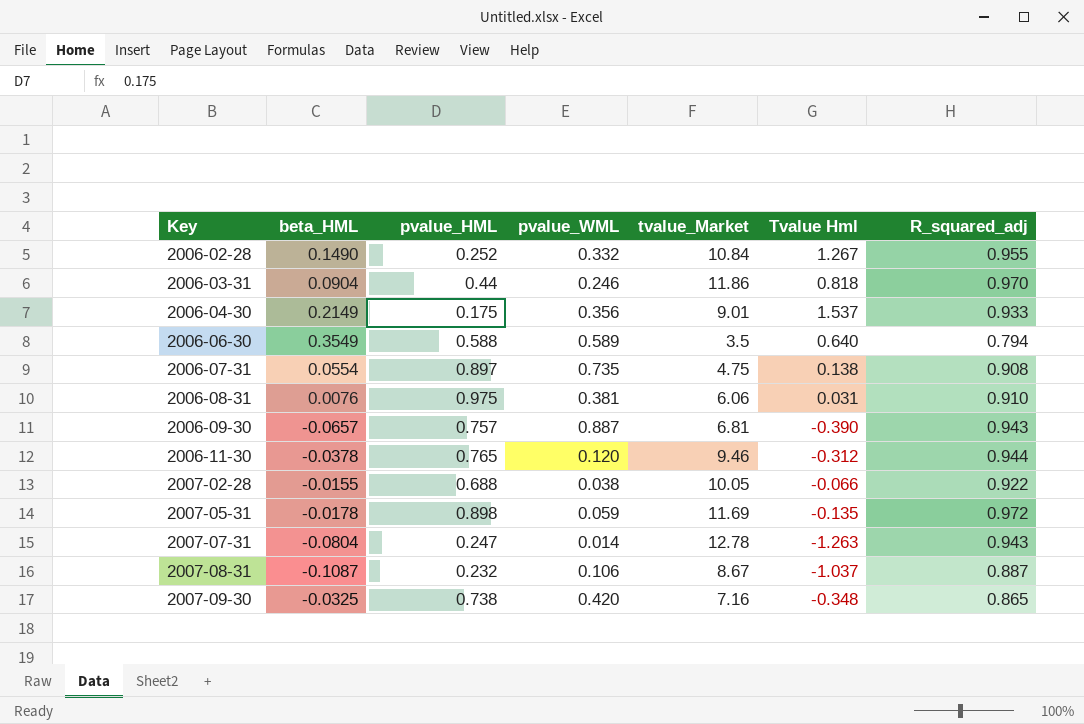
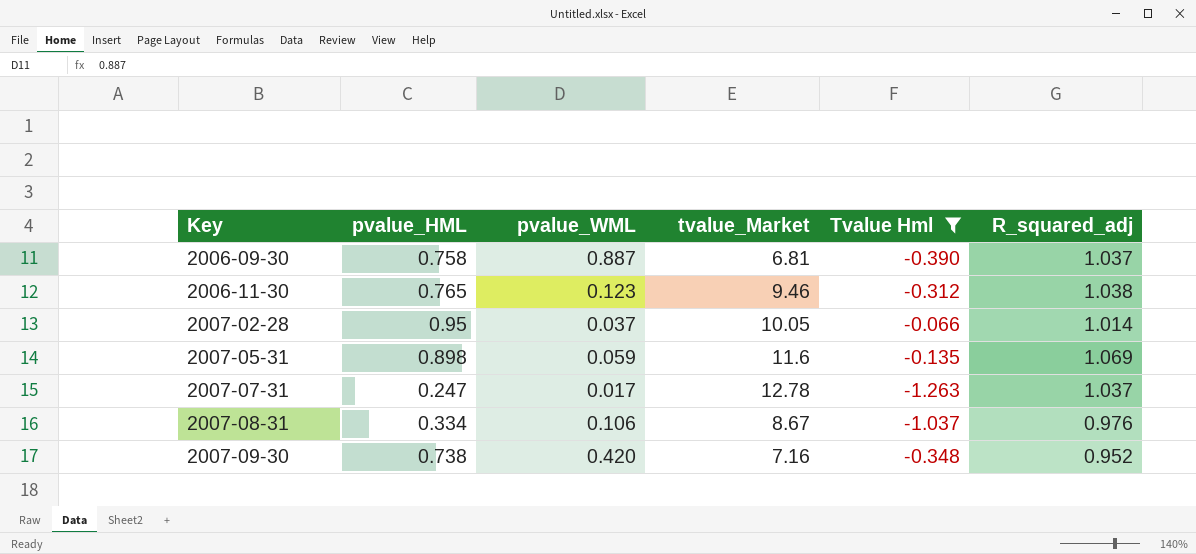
filter: none -> Tvalue Hml <= -0.066
column beta_HML | position: 2 -> none
2006-09-30 | pvalue_HML: 0.757 -> 0.758
2006-09-30 | R_squared_adj: 0.943 -> 1.037
2006-11-30 | pvalue_WML: 0.120 -> 0.123
2006-11-30 | R_squared_adj: 0.944 -> 1.038
2007-02-28 | pvalue_HML: 0.688 -> 0.95
2007-02-28 | pvalue_WML: 0.038 -> 0.037
2007-02-28 | R_squared_adj: 0.922 -> 1.014
2007-05-31 | tvalue_Market: 11.69 -> 11.6
2007-05-31 | R_squared_adj: 0.972 -> 1.069
2007-07-31 | pvalue_WML: 0.014 -> 0.017
2007-07-31 | R_squared_adj: 0.943 -> 1.037
2007-08-31 | pvalue_HML: 0.232 -> 0.334
2007-08-31 | R_squared_adj: 0.887 -> 0.976
2007-09-30 | R_squared_adj: 0.865 -> 0.952

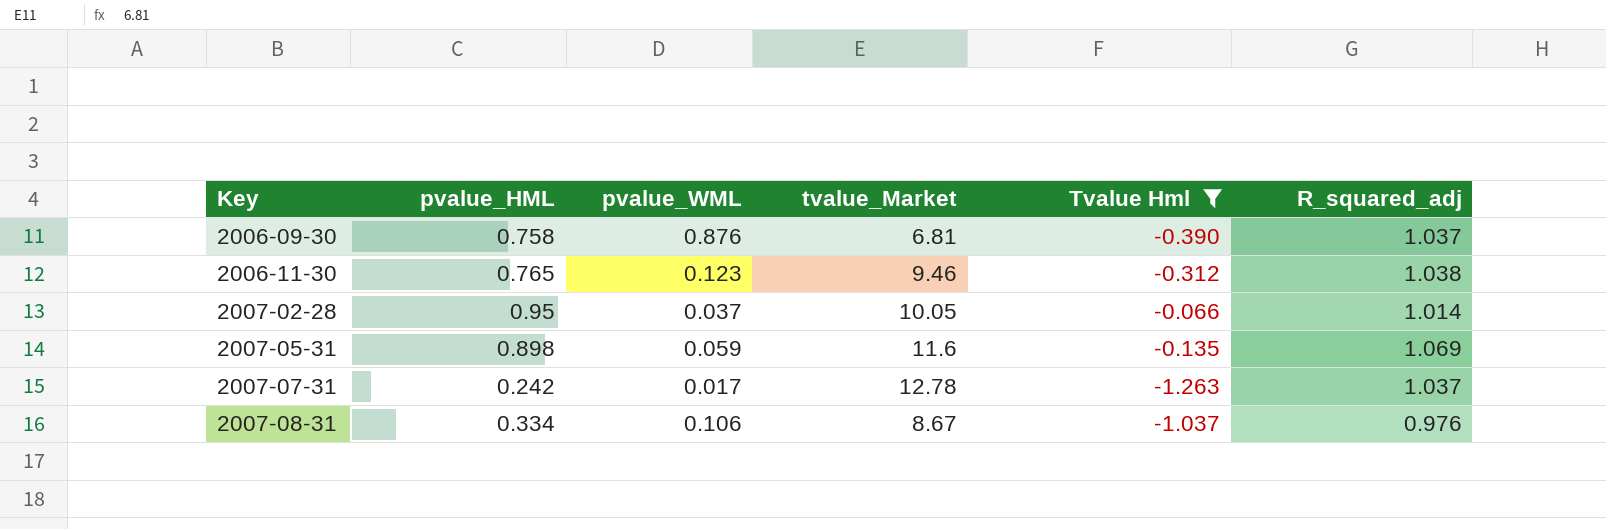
row 2007-09-30: 0.738 | 0.420 | 7.16 | -0.348 | 0.952 -> none
2006-09-30 | pvalue_WML: 0.887 -> 0.876
2007-07-31 | pvalue_HML: 0.247 -> 0.242

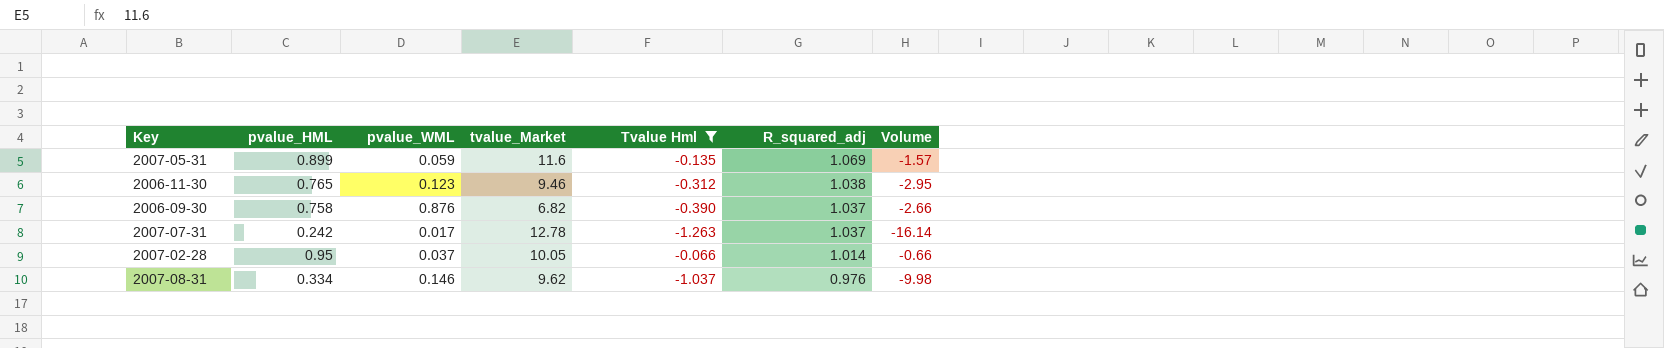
row order: Key ascending -> R_squared_adj descending
column Volume | formula: none -> [tvalue_Market] * [Tvalue Hml]
2007-05-31 | pvalue_HML: 0.898 -> 0.899
2006-09-30 | tvalue_Market: 6.81 -> 6.82
2007-08-31 | pvalue_WML: 0.106 -> 0.146
2007-08-31 | tvalue_Market: 8.67 -> 9.62

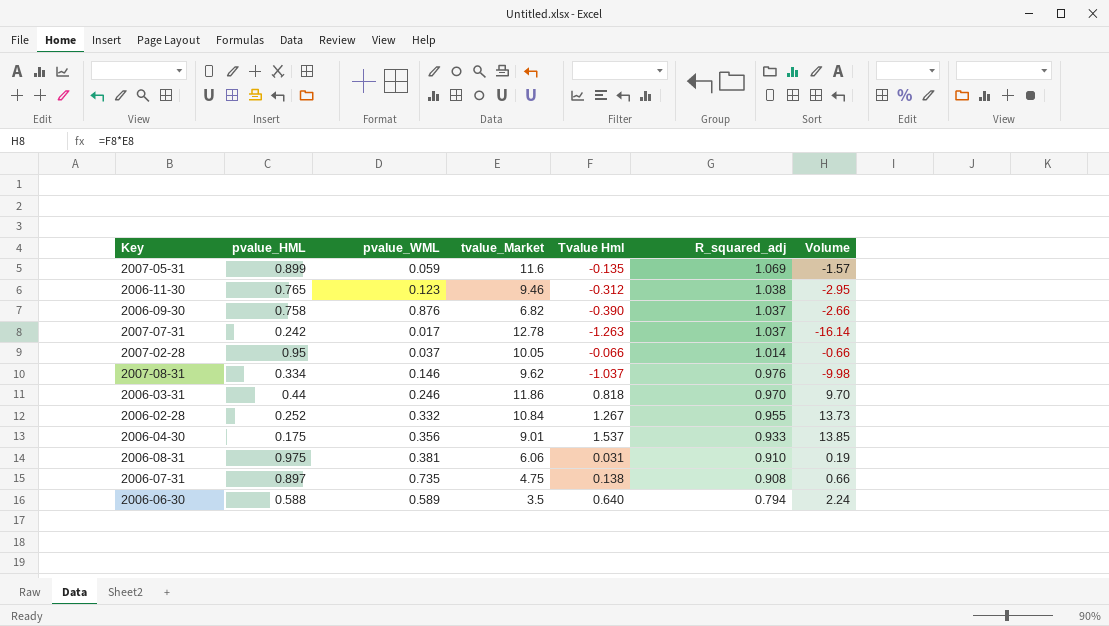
filter: Tvalue Hml <= -0.066 -> none

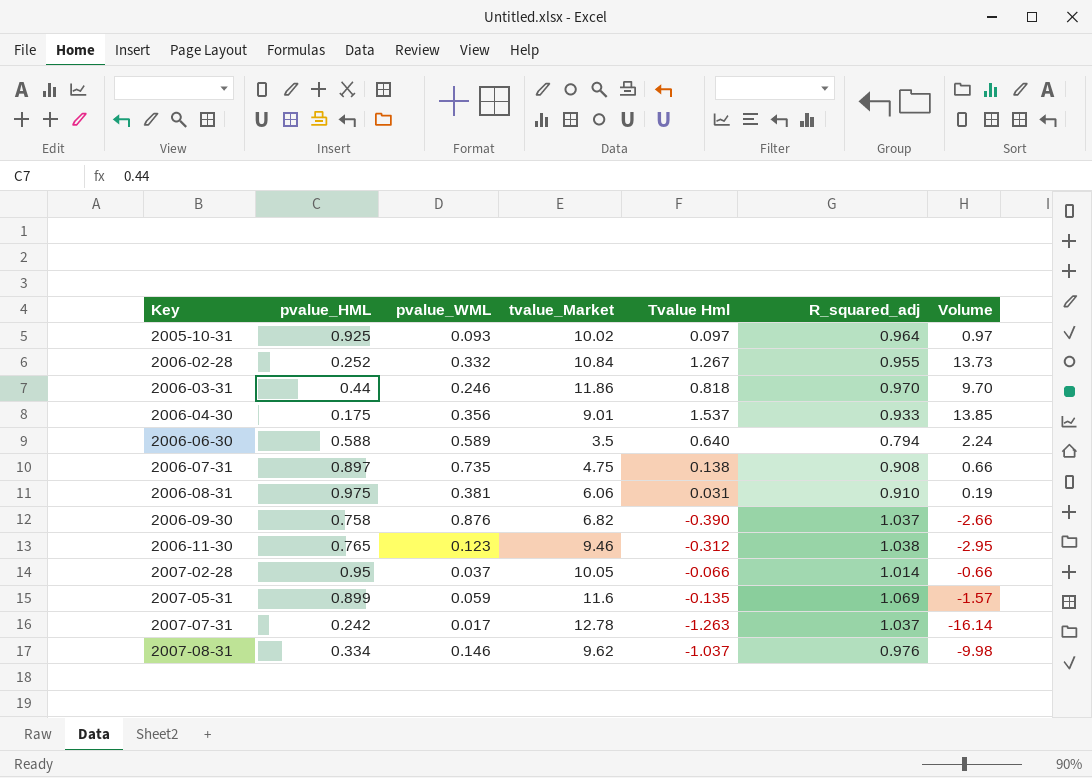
row order: R_squared_adj descending -> Key ascending
row 2005-10-31: none -> 0.925 | 0.093 | 10.02 | 0.097 | 0.964 | 0.97

